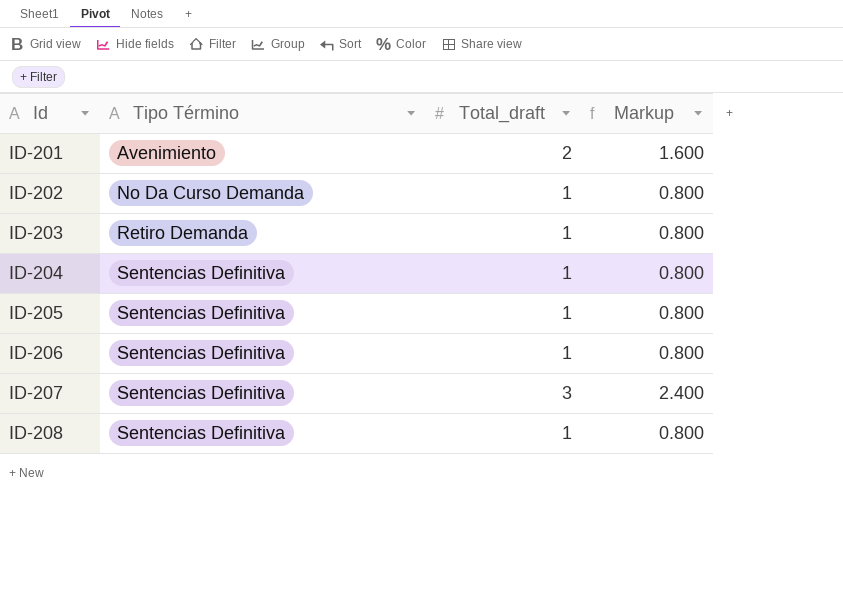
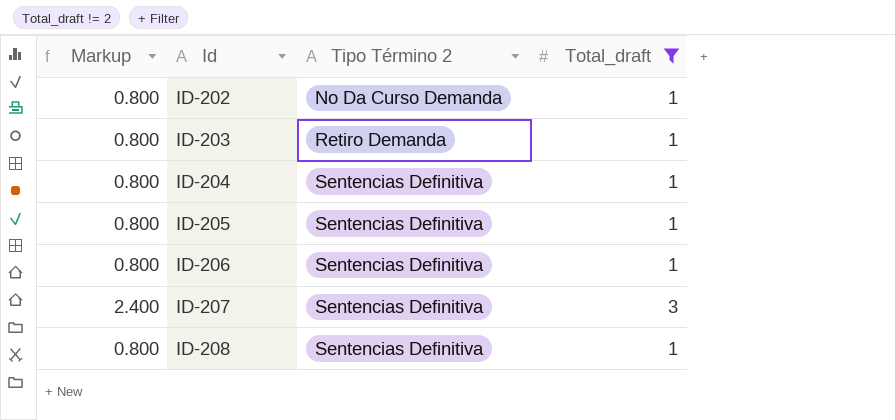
filter: none -> Total_draft != 2
column Markup | position: 4 -> 1
column name: Tipo Término -> Tipo Término 2

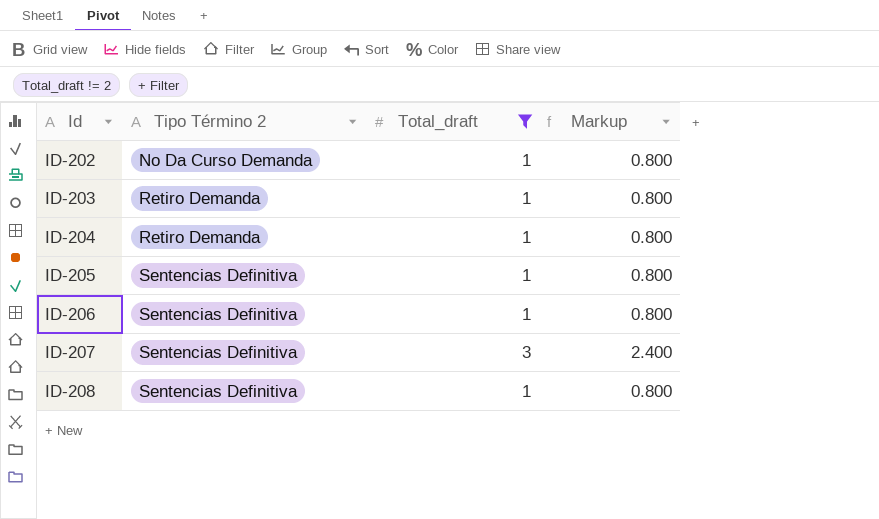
column Markup | position: 1 -> 4
ID-204 | Tipo Término 2: Sentencias Definitiva -> Retiro Demanda

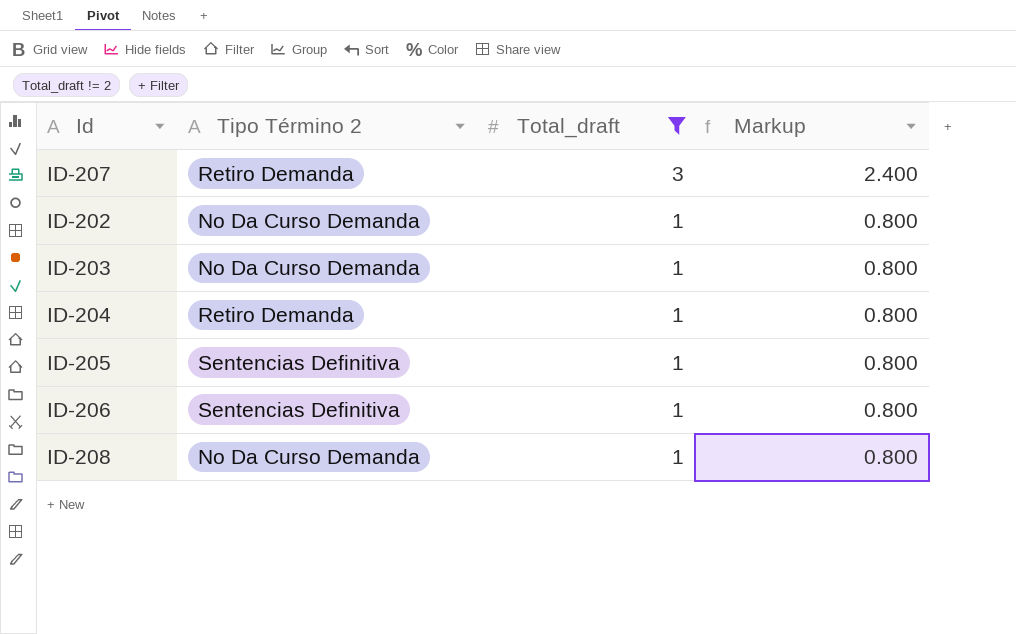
row order: Id ascending -> Total_draft descending
ID-207 | Tipo Término 2: Sentencias Definitiva -> Retiro Demanda
ID-203 | Tipo Término 2: Retiro Demanda -> No Da Curso Demanda
ID-208 | Tipo Término 2: Sentencias Definitiva -> No Da Curso Demanda

